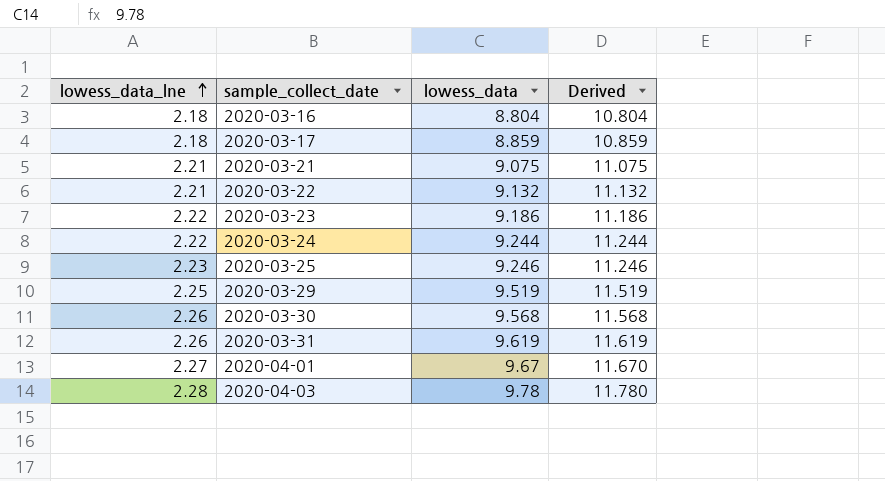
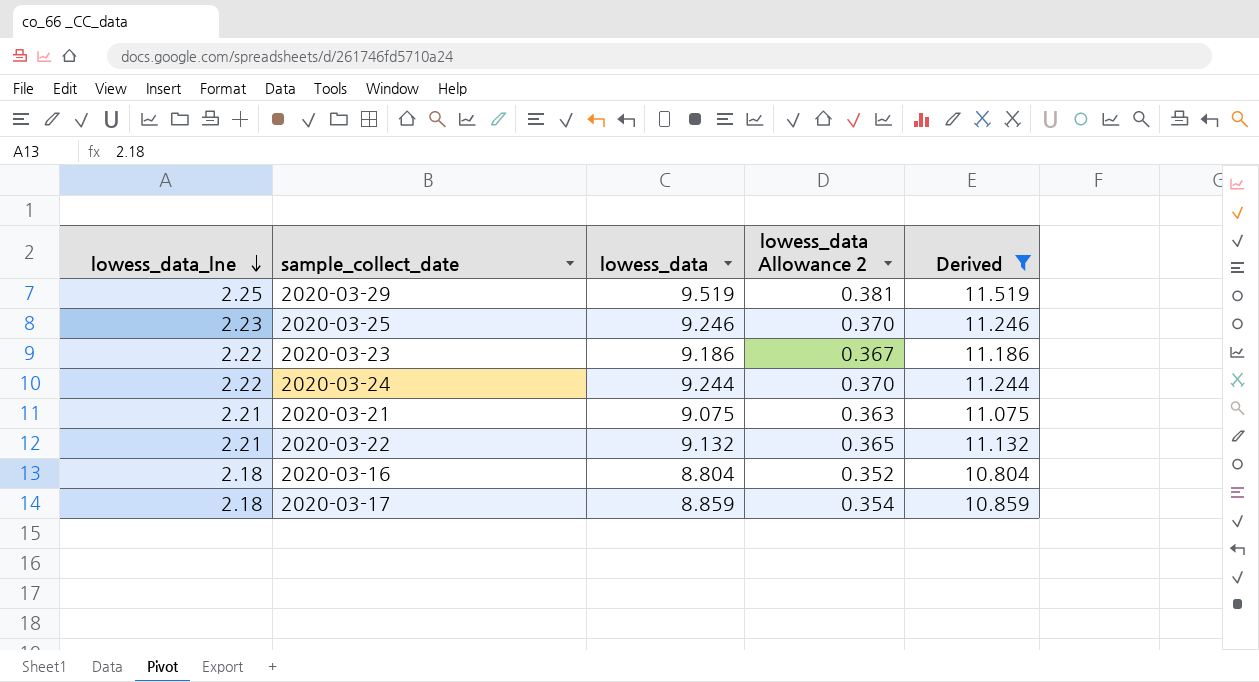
filter: none -> Derived <= 11.519
row order: lowess_data_lne ascending -> lowess_data_lne descending
column lowess_data Allowance 2 | formula: none -> [lowess_data] * 0.04

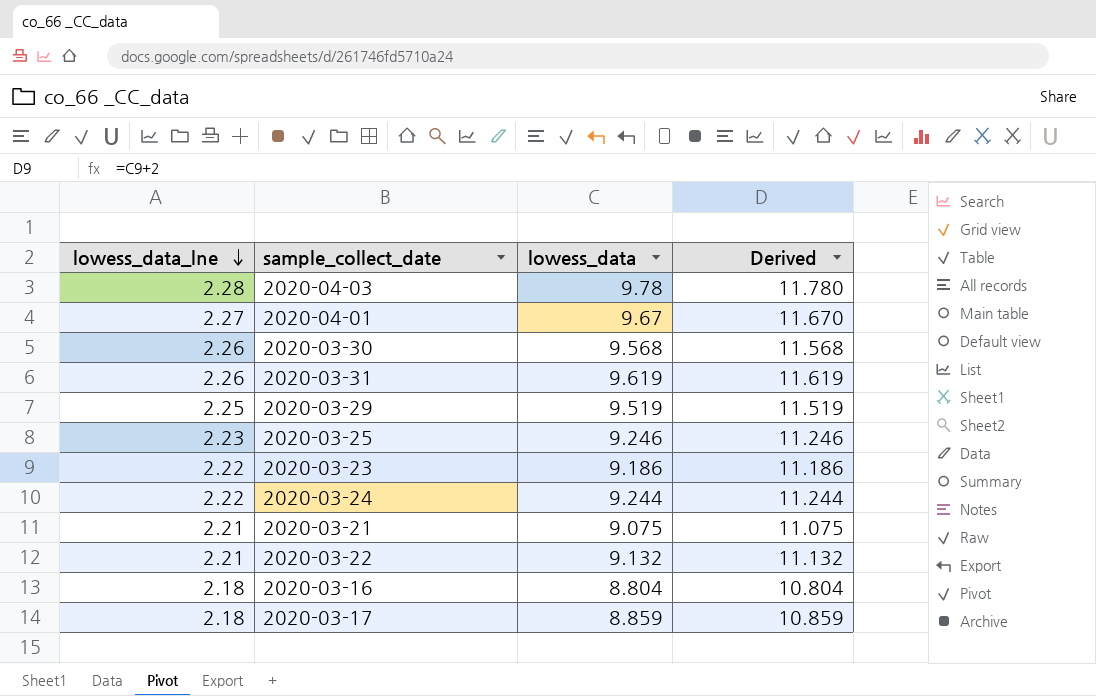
filter: Derived <= 11.519 -> none
column lowess_data Allowance 2 | formula: [lowess_data] * 0.04 -> none

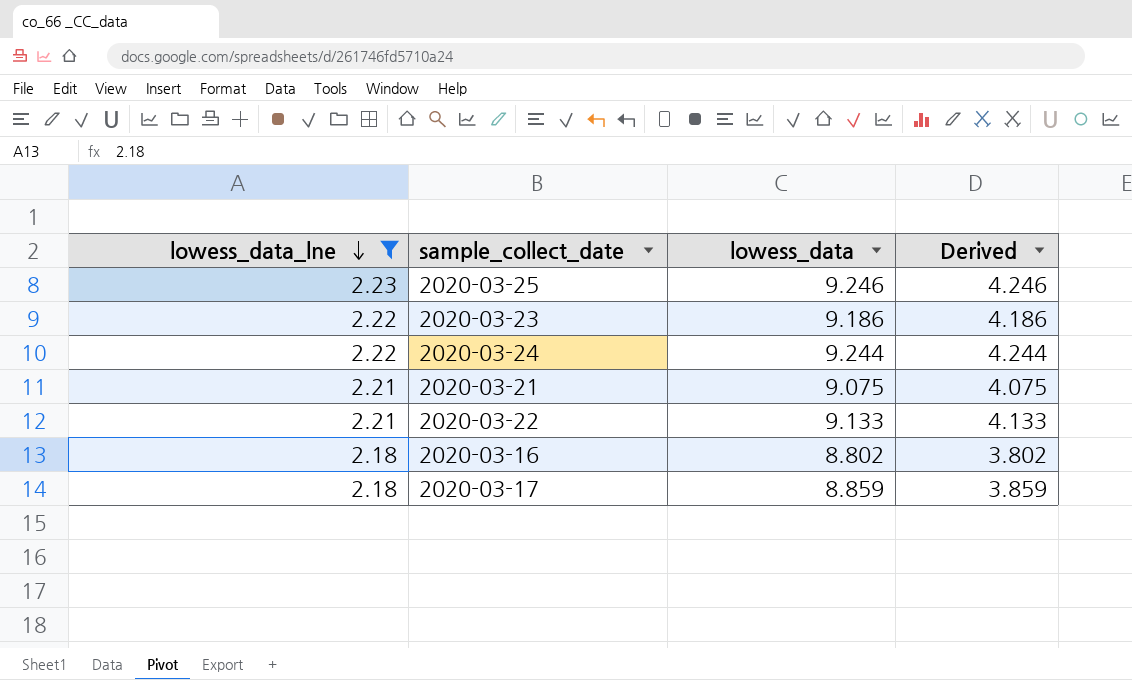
filter: none -> lowess_data_lne <= 2.23
column Derived | formula: [lowess_data] + 2 -> [lowess_data] - 5
2020-03-22 | lowess_data: 9.132 -> 9.133
2020-03-16 | lowess_data: 8.804 -> 8.802

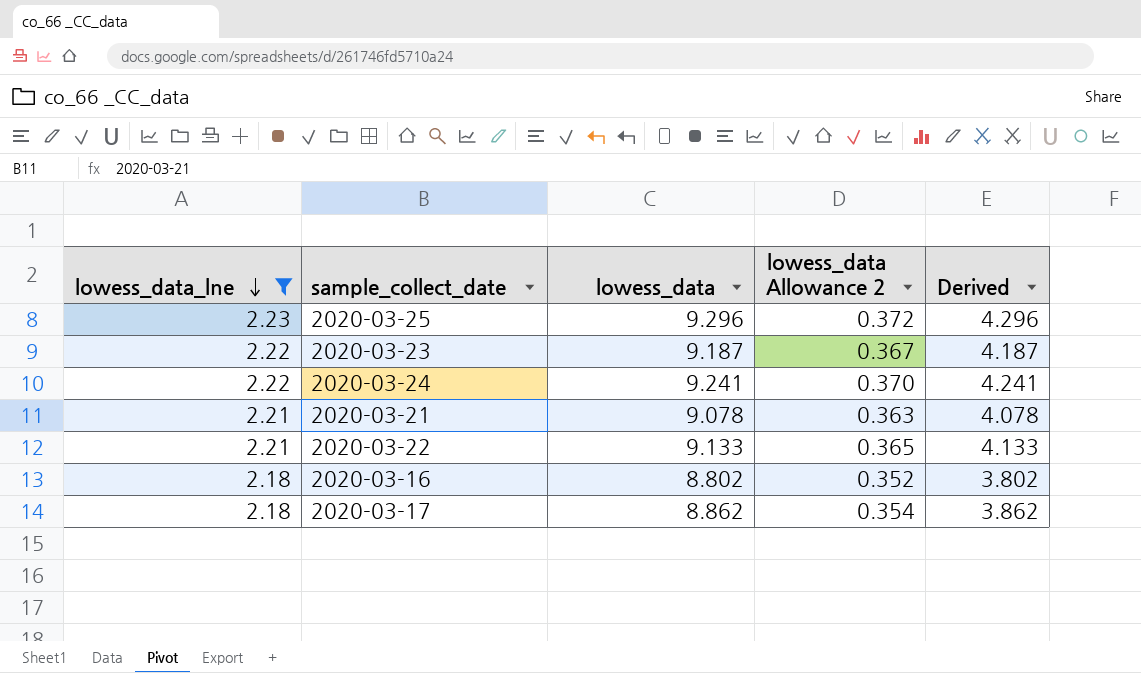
column lowess_data Allowance 2 | formula: none -> [lowess_data] * 0.04
2020-03-25 | lowess_data: 9.246 -> 9.296
2020-03-25 | Derived: 4.246 -> 4.296
2020-03-23 | lowess_data: 9.186 -> 9.187
2020-03-23 | Derived: 4.186 -> 4.187
2020-03-24 | lowess_data: 9.244 -> 9.241
2020-03-24 | Derived: 4.244 -> 4.241
2020-03-21 | lowess_data: 9.075 -> 9.078
2020-03-21 | Derived: 4.075 -> 4.078
2020-03-17 | lowess_data: 8.859 -> 8.862
2020-03-17 | Derived: 3.859 -> 3.862

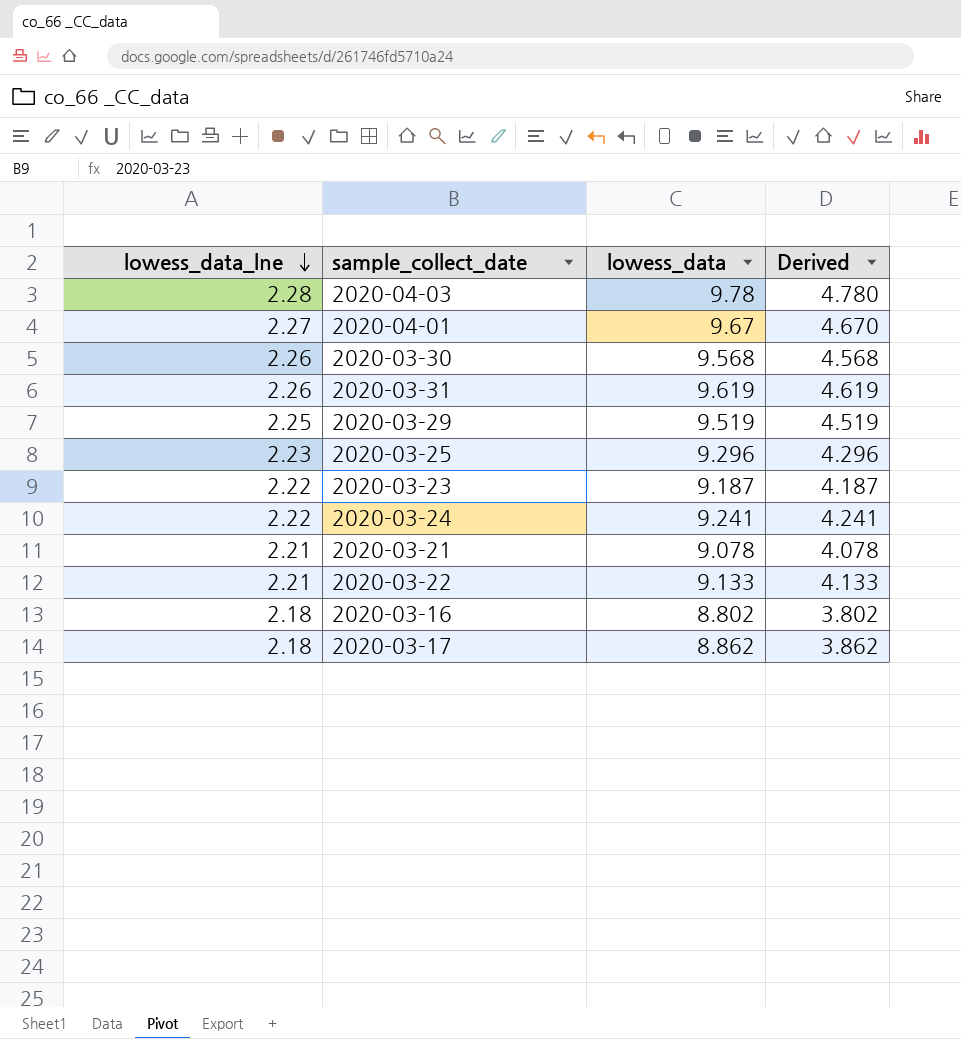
filter: lowess_data_lne <= 2.23 -> none
column lowess_data Allowance 2 | formula: [lowess_data] * 0.04 -> none

